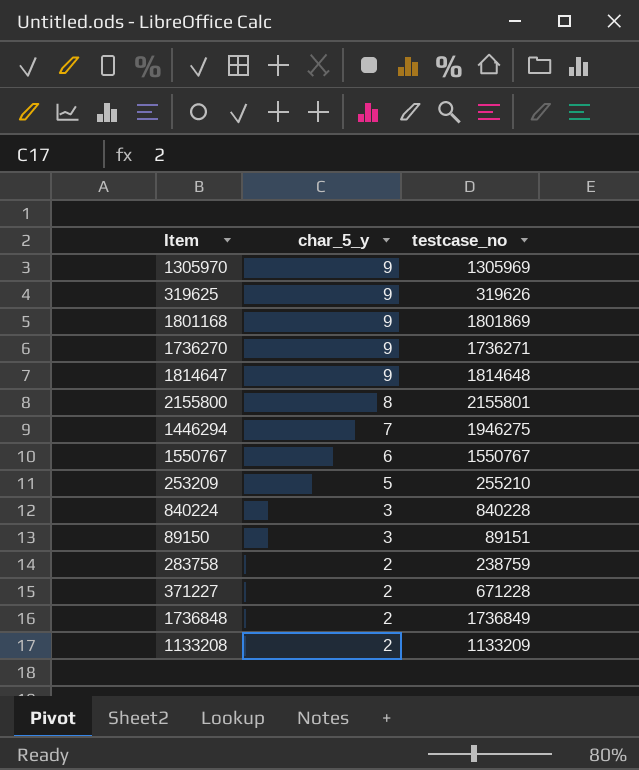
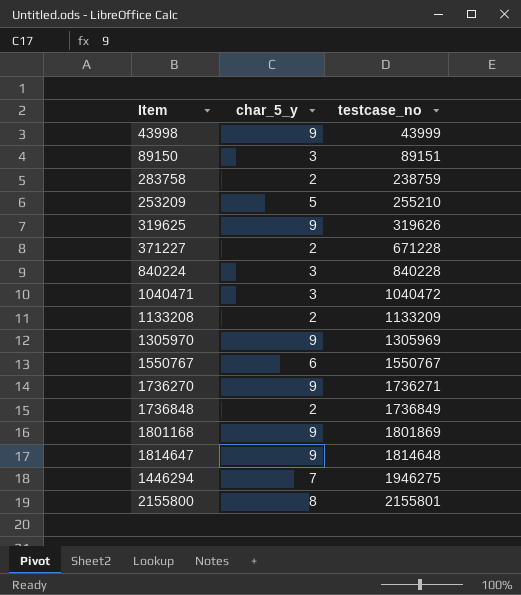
row order: char_5_y descending -> testcase_no ascending
row 43998: none -> 9 | 43999
row 1040471: none -> 3 | 1040472

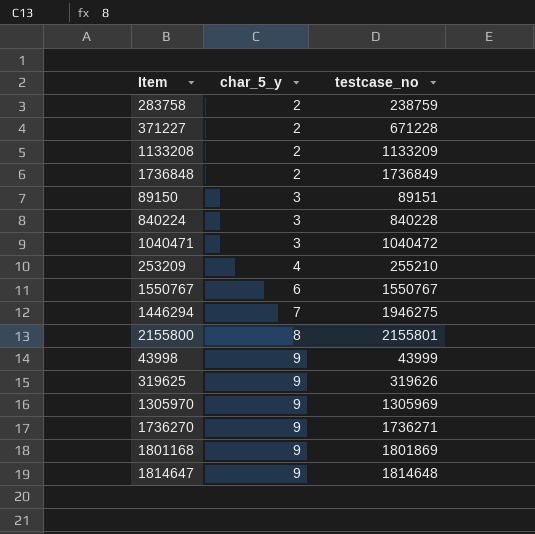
row order: testcase_no ascending -> char_5_y ascending
253209 | char_5_y: 5 -> 4

